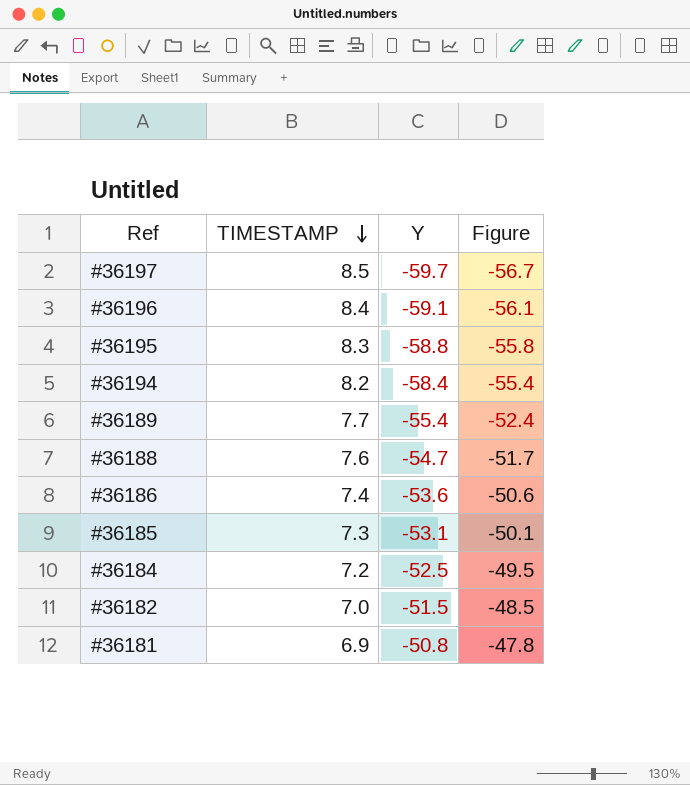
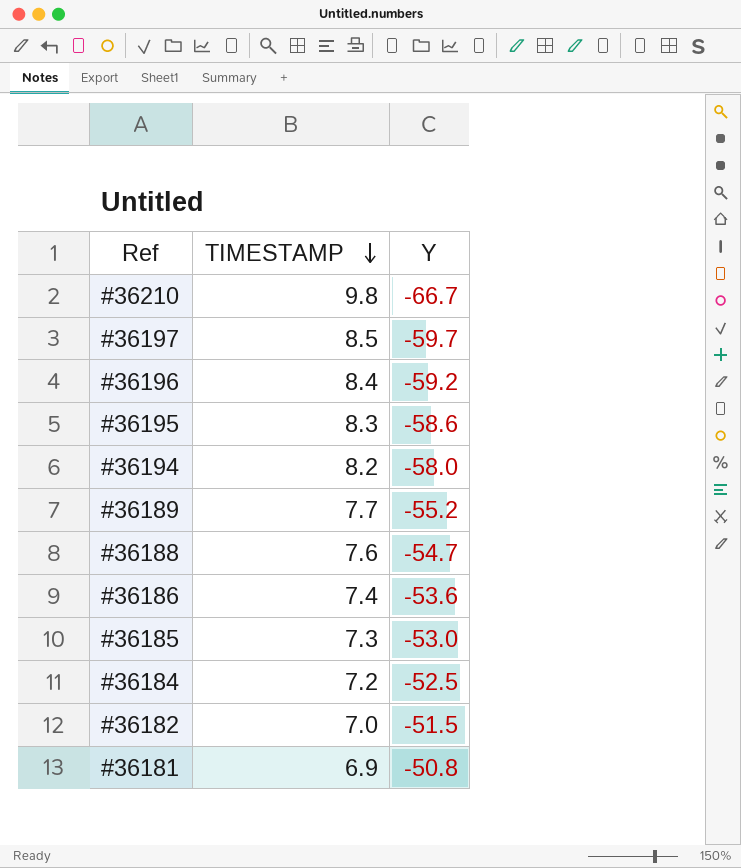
column Figure | formula: [Y] + 3 -> none
row #36210: none -> 9.8 | -66.7
#36196 | Y: -59.1 -> -59.2
#36195 | Y: -58.8 -> -58.6
#36194 | Y: -58.4 -> -58.0
#36189 | Y: -55.4 -> -55.2
#36185 | Y: -53.1 -> -53.0

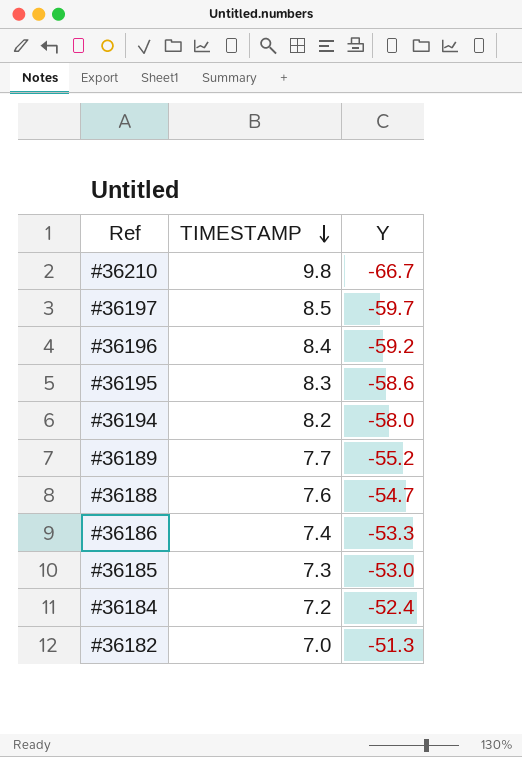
row #36181: 6.9 | -50.8 -> none
#36186 | Y: -53.6 -> -53.3
#36184 | Y: -52.5 -> -52.4
#36182 | Y: -51.5 -> -51.3

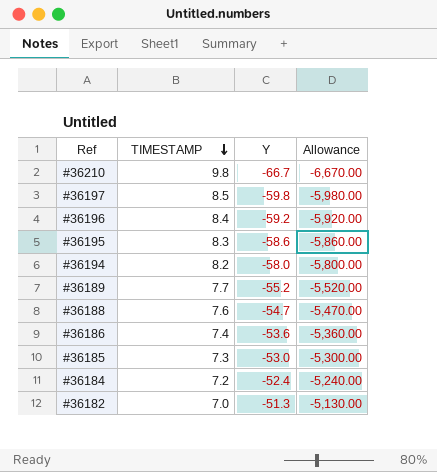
column Allowance | formula: none -> [Y] * 100
#36197 | Y: -59.7 -> -59.8
#36186 | Y: -53.3 -> -53.6

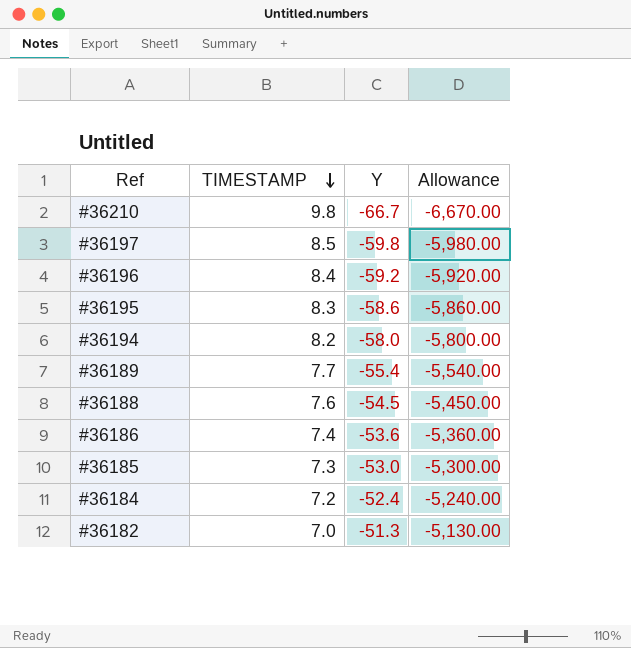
#36189 | Y: -55.2 -> -55.4
#36189 | Allowance: -5,520.00 -> -5,540.00
#36188 | Y: -54.7 -> -54.5
#36188 | Allowance: -5,470.00 -> -5,450.00

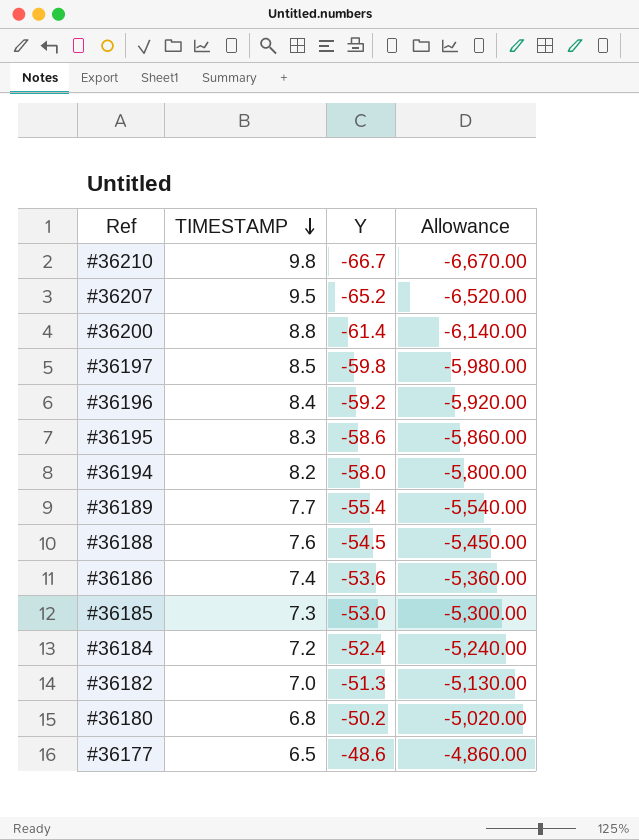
row #36207: none -> 9.5 | -65.2 | -6,520.00
row #36200: none -> 8.8 | -61.4 | -6,140.00
row #36180: none -> 6.8 | -50.2 | -5,020.00
row #36177: none -> 6.5 | -48.6 | -4,860.00

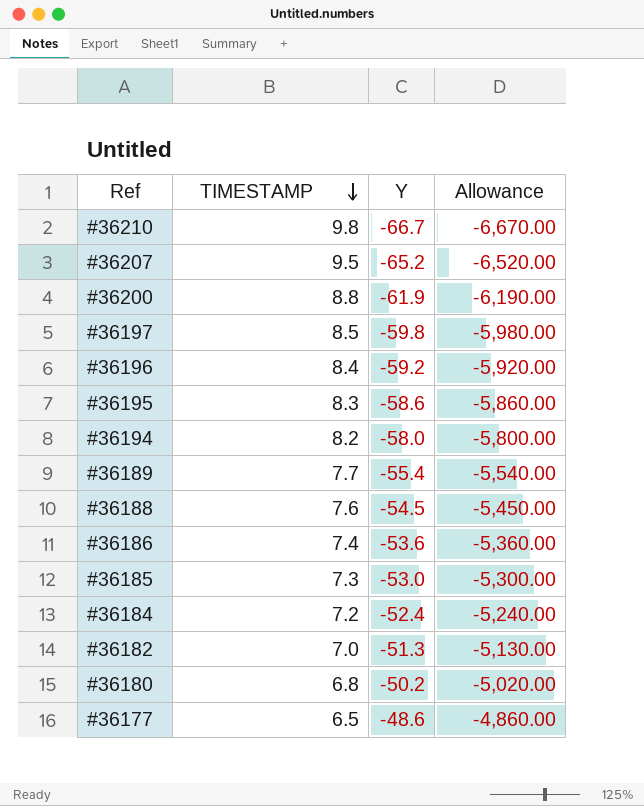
#36200 | Y: -61.4 -> -61.9
#36200 | Allowance: -6,140.00 -> -6,190.00

